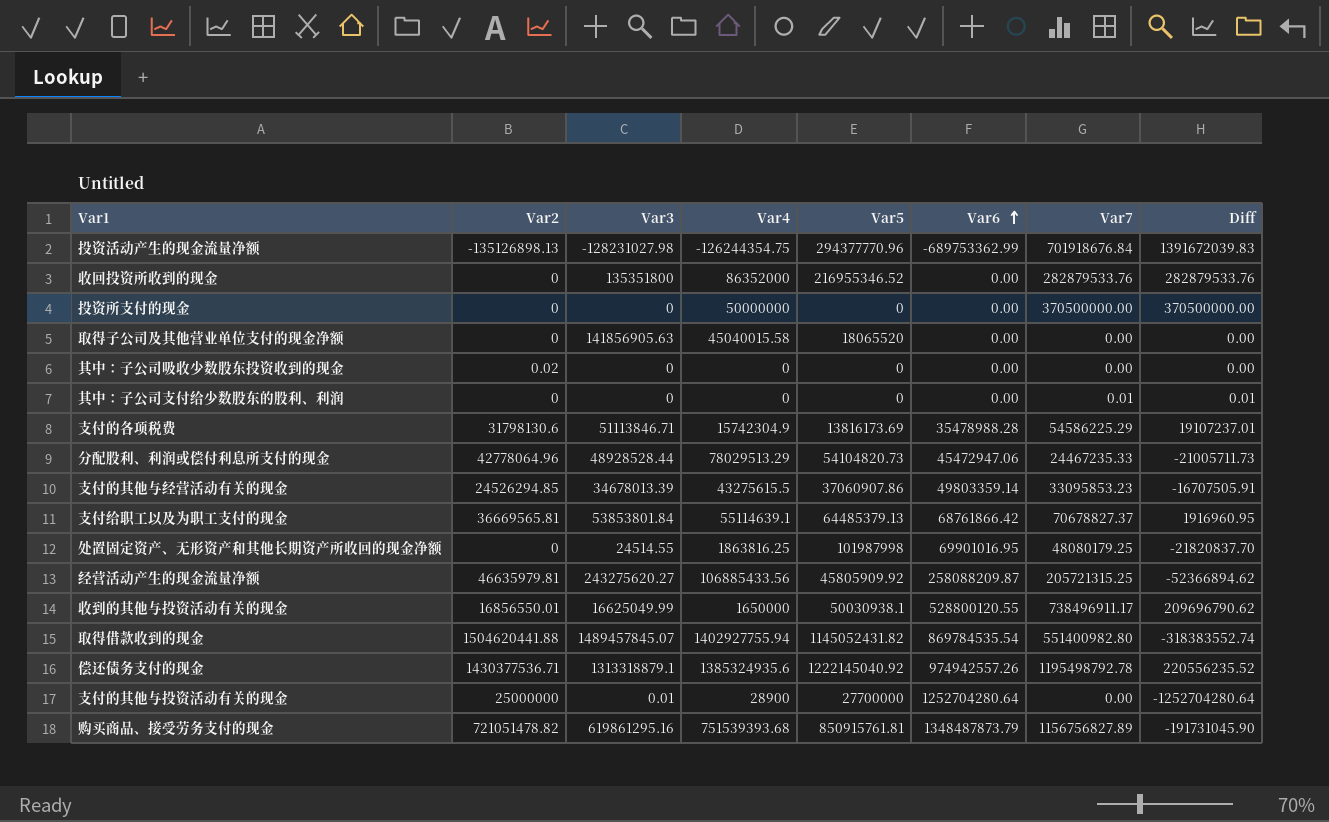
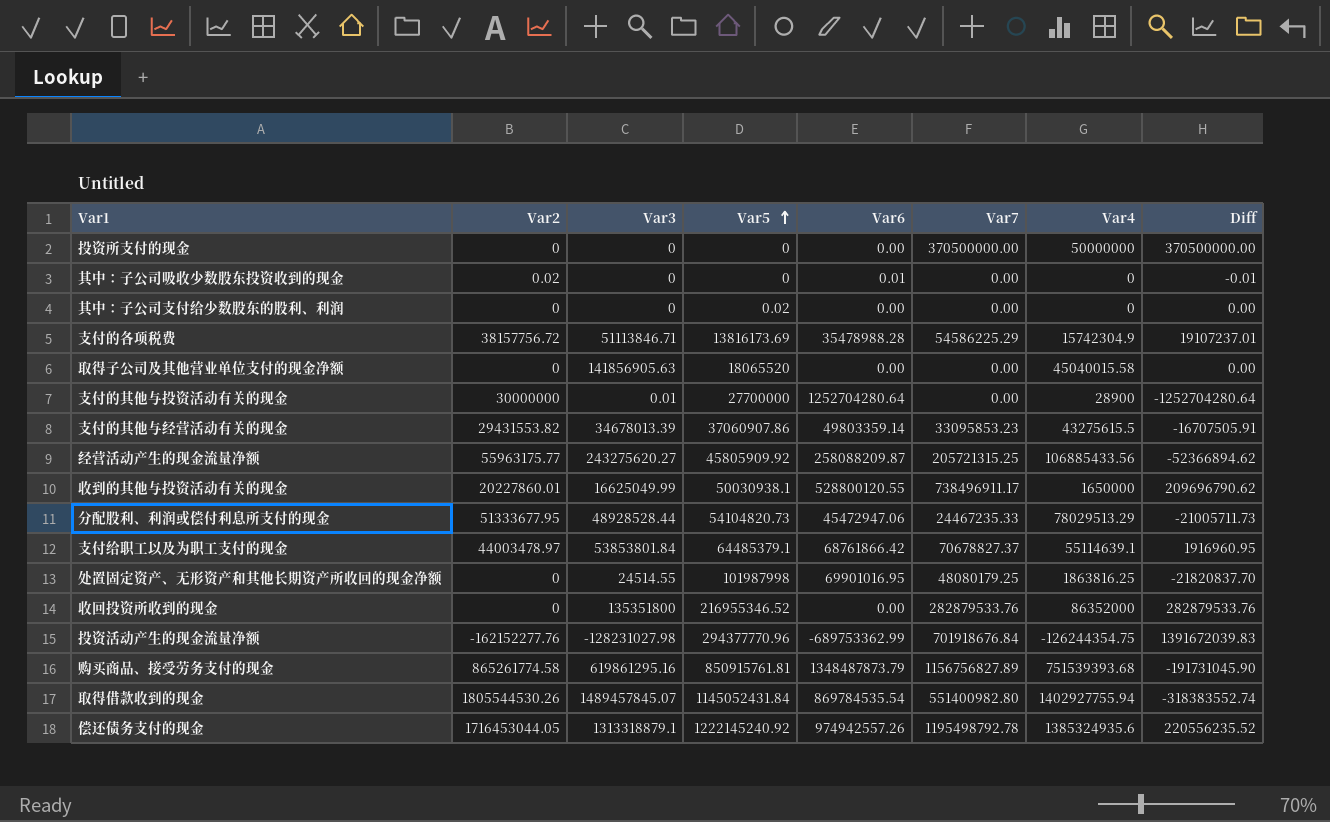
row order: Var6 ascending -> Var5 ascending
column Var4 | position: 4 -> 7
其中：子公司吸收少数股东投资收到的现金 | Var6: 0.00 -> 0.01
其中：子公司吸收少数股东投资收到的现金 | Diff: 0.00 -> -0.01
其中：子公司支付给少数股东的股利、利润 | Var5: 0 -> 0.02
其中：子公司支付给少数股东的股利、利润 | Var7: 0.01 -> 0.00
其中：子公司支付给少数股东的股利、利润 | Diff: 0.01 -> 0.00
支付的各项税费 | Var2: 31798130.6 -> 38157756.72
支付的其他与投资活动有关的现金 | Var2: 25000000 -> 30000000
支付的其他与经营活动有关的现金 | Var2: 24526294.85 -> 29431553.82
经营活动产生的现金流量净额 | Var2: 46635979.81 -> 55963175.77
收到的其他与投资活动有关的现金 | Var2: 16856550.01 -> 20227860.01
分配股利、利润或偿付利息所支付的现金 | Var2: 42778064.96 -> 51333677.95
支付给职工以及为职工支付的现金 | Var2: 36669565.81 -> 44003478.97
支付给职工以及为职工支付的现金 | Var5: 64485379.13 -> 64485379.1
投资活动产生的现金流量净额 | Var2: -135126898.13 -> -162152277.76
购买商品、接受劳务支付的现金 | Var2: 721051478.82 -> 865261774.58
取得借款收到的现金 | Var2: 1504620441.88 -> 1805544530.26
取得借款收到的现金 | Var5: 1145052431.82 -> 1145052431.84
偿还债务支付的现金 | Var2: 1430377536.71 -> 1716453044.05
偿还债务支付的现金 | Var5: 1222145040.92 -> 1222145240.92

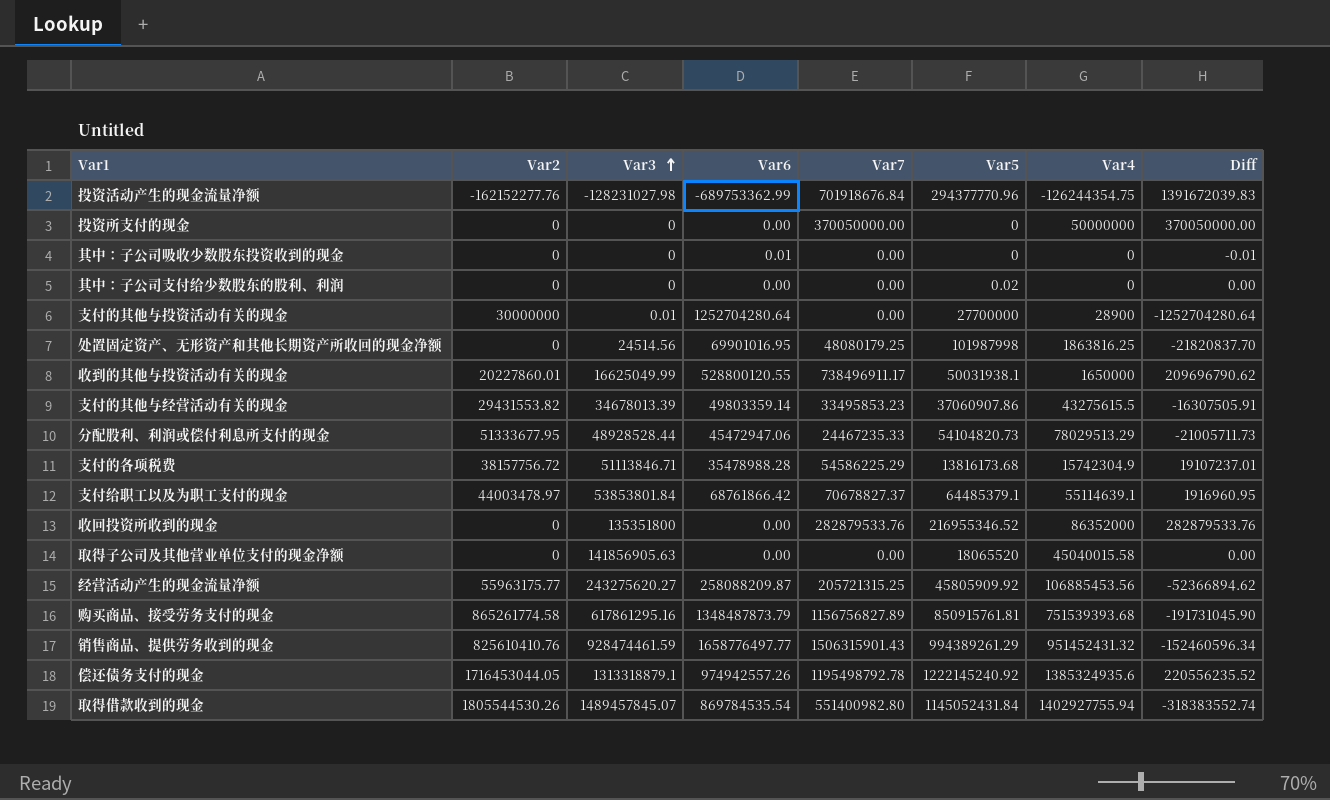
row order: Var5 ascending -> Var3 ascending
column Var5 | position: 4 -> 6
投资所支付的现金 | Var7: 370500000.00 -> 370050000.00
投资所支付的现金 | Diff: 370500000.00 -> 370050000.00
其中：子公司吸收少数股东投资收到的现金 | Var2: 0.02 -> 0
处置固定资产、无形资产和其他长期资产所收回的现金净额 | Var3: 24514.55 -> 24514.56
收到的其他与投资活动有关的现金 | Var5: 50030938.1 -> 50031938.1
支付的其他与经营活动有关的现金 | Var7: 33095853.23 -> 33495853.23
支付的其他与经营活动有关的现金 | Diff: -16707505.91 -> -16307505.91
支付的各项税费 | Var5: 13816173.69 -> 13816173.68
经营活动产生的现金流量净额 | Var4: 106885433.56 -> 106885453.56
购买商品、接受劳务支付的现金 | Var3: 619861295.16 -> 617861295.16
row 销售商品、提供劳务收到的现金: none -> 825610410.76 | 928474461.59 | 1658776497.77 | 1506315901.43 | 994389261.29 | 951452431.32 | -152460596.34

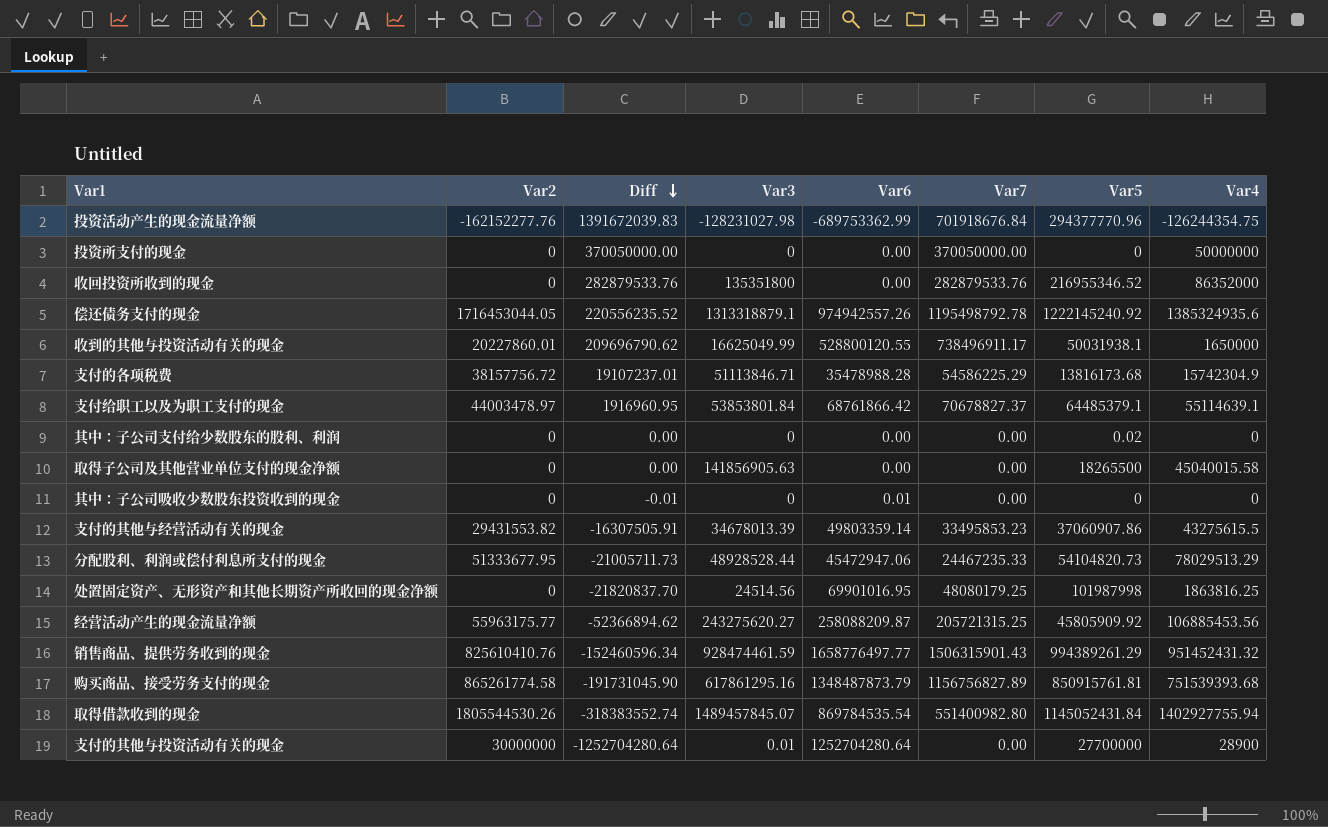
row order: Var3 ascending -> Diff descending
column Diff | position: 8 -> 3
取得子公司及其他营业单位支付的现金净额 | Var5: 18065520 -> 18265500

